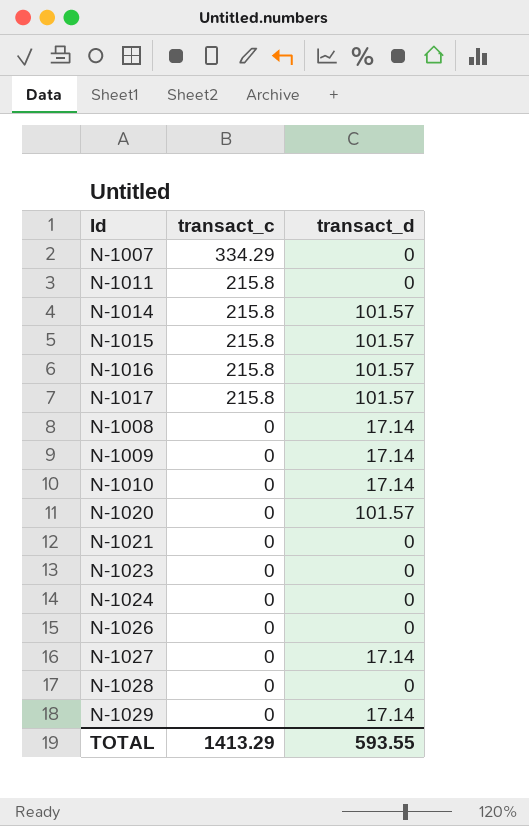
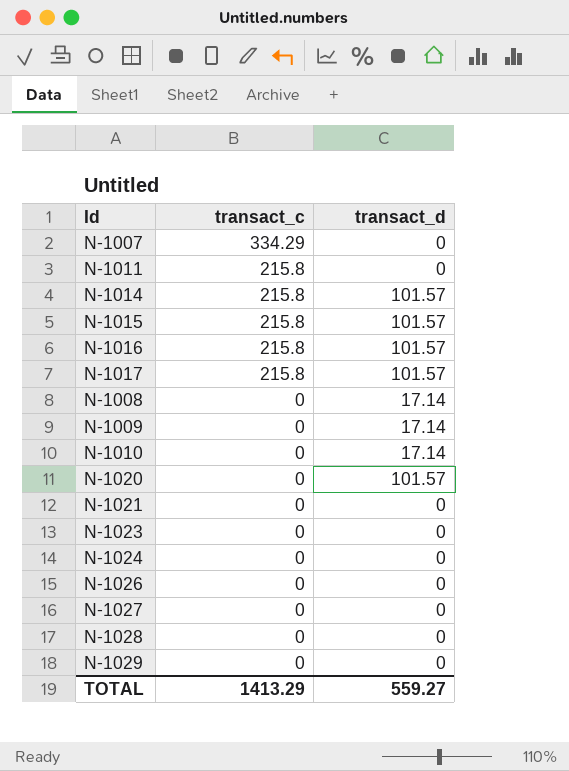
N-1027 | transact_d: 17.14 -> 0
N-1029 | transact_d: 17.14 -> 0
TOTAL | transact_d: 593.55 -> 559.27

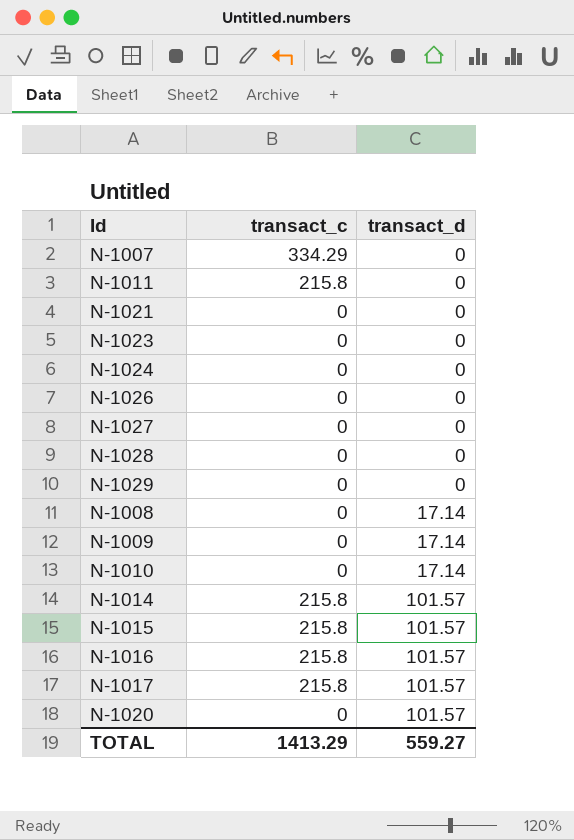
row order: transact_c descending -> transact_d ascending

